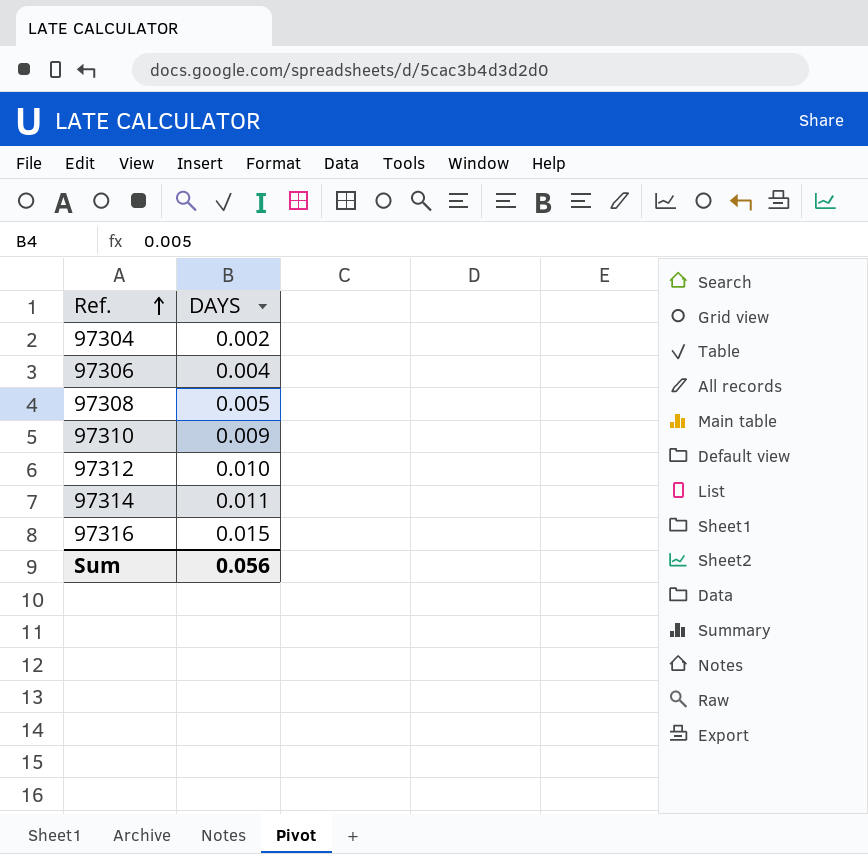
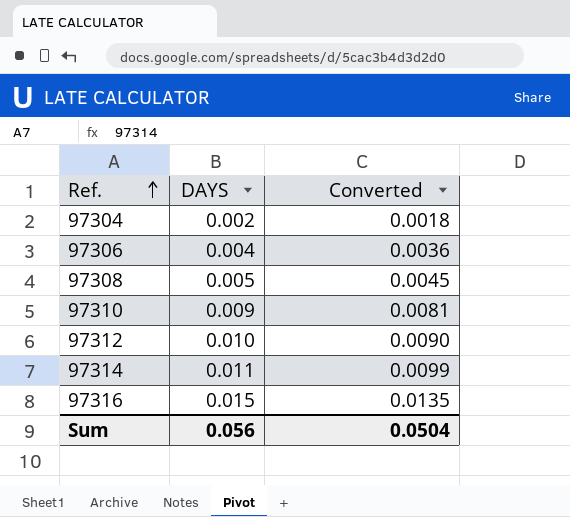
column Converted | formula: none -> [DAYS] * 0.9

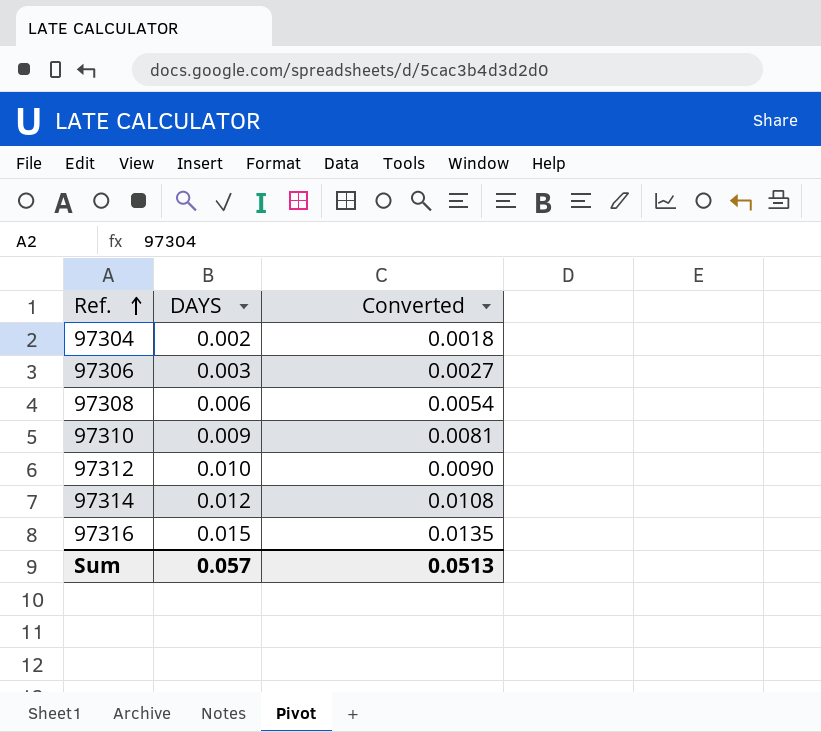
97306 | DAYS: 0.004 -> 0.003
97306 | Converted: 0.0036 -> 0.0027
97308 | DAYS: 0.005 -> 0.006
97308 | Converted: 0.0045 -> 0.0054
97314 | DAYS: 0.011 -> 0.012
97314 | Converted: 0.0099 -> 0.0108
Sum | DAYS: 0.056 -> 0.057
Sum | Converted: 0.0504 -> 0.0513

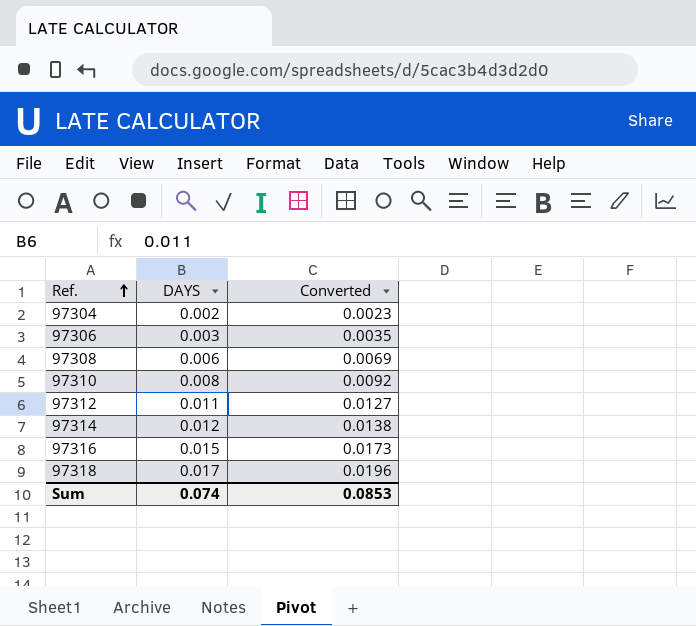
column Converted | formula: [DAYS] * 0.9 -> [DAYS] * 1.15
97310 | DAYS: 0.009 -> 0.008
97312 | DAYS: 0.010 -> 0.011
row 97318: none -> 0.017 | 0.0196
Sum | DAYS: 0.057 -> 0.074
Sum | Converted: 0.0513 -> 0.0853

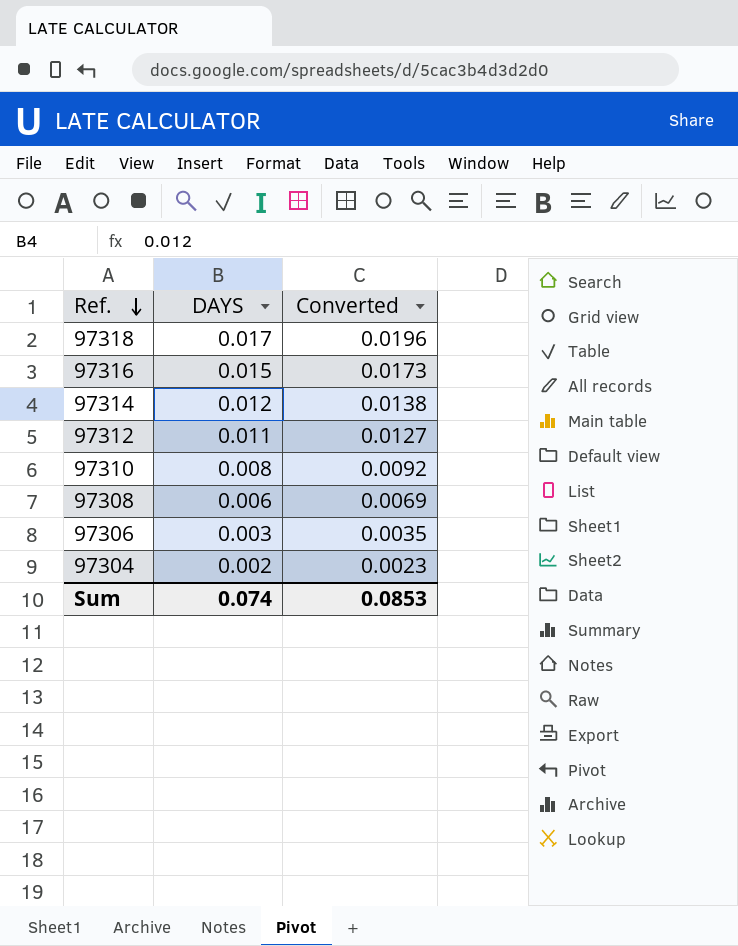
row order: Ref. ascending -> Ref. descending

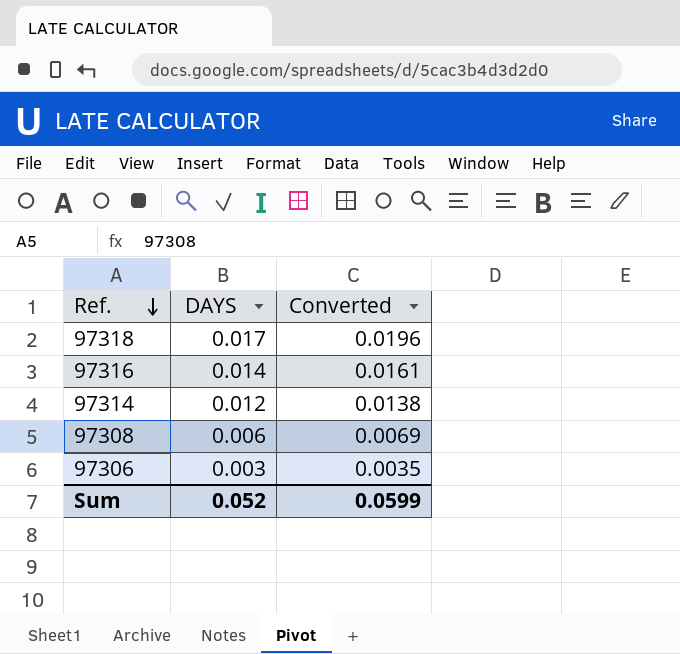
row 97312: 0.011 | 0.0127 -> none
row 97310: 0.008 | 0.0092 -> none
row 97304: 0.002 | 0.0023 -> none
97316 | DAYS: 0.015 -> 0.014
97316 | Converted: 0.0173 -> 0.0161
Sum | DAYS: 0.074 -> 0.052
Sum | Converted: 0.0853 -> 0.0599

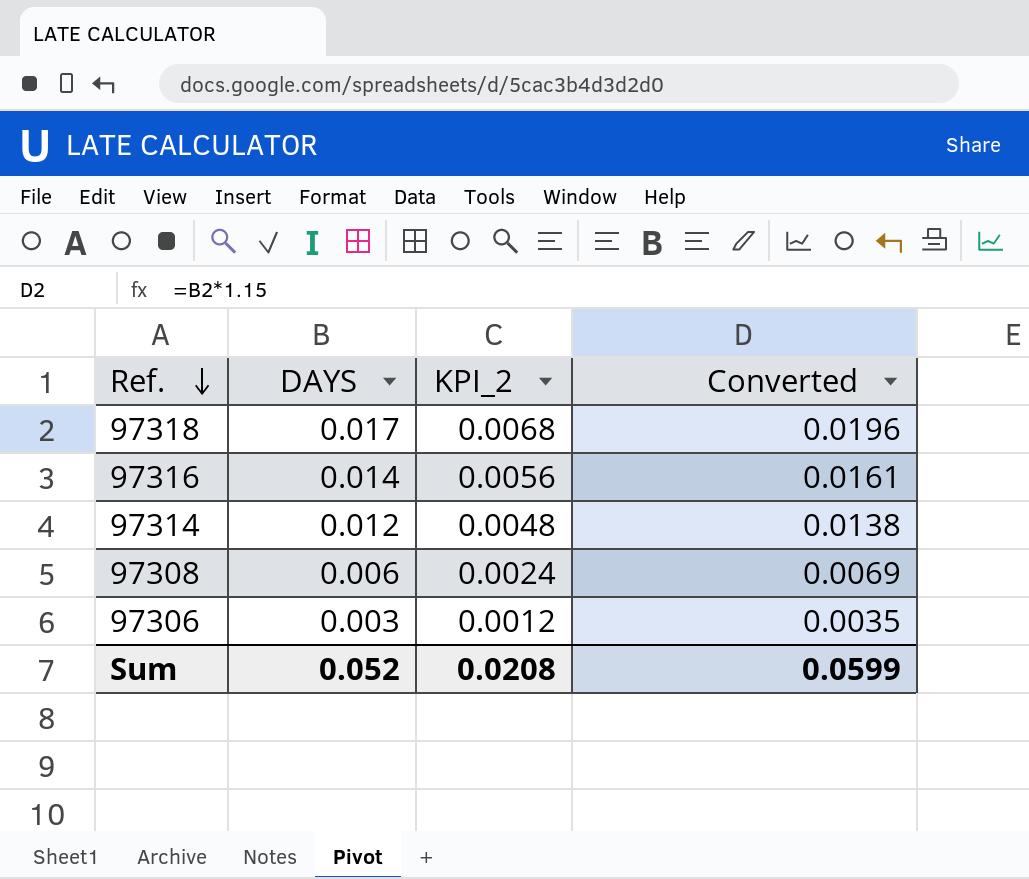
column KPI_2 | formula: none -> [DAYS] * 0.4

